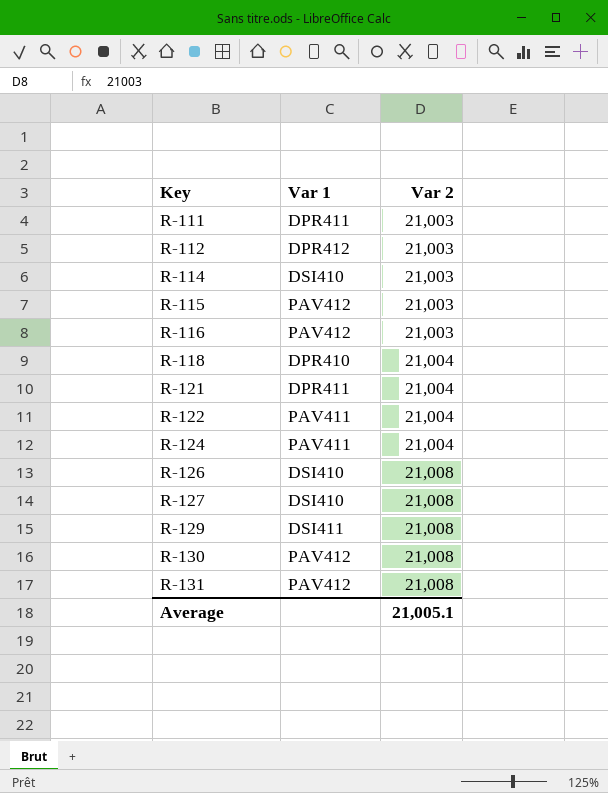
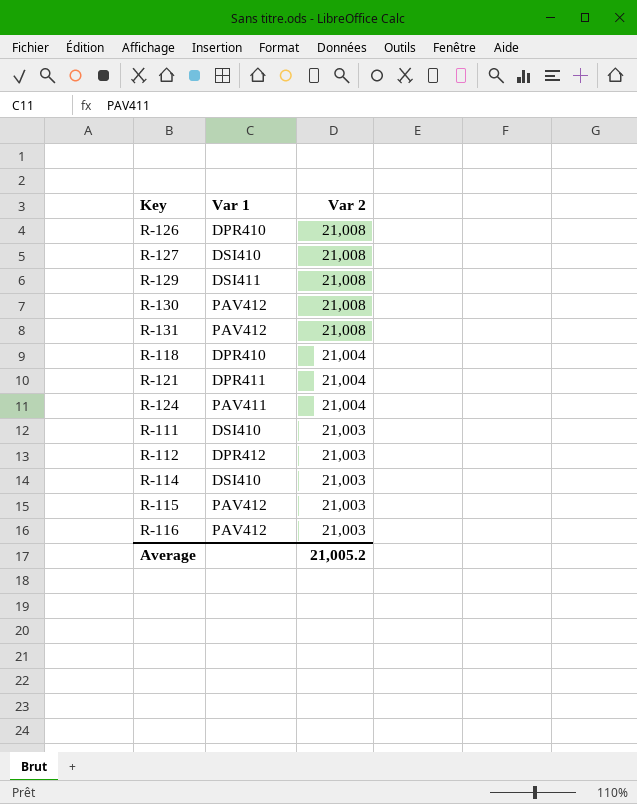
row order: Key ascending -> Var 2 descending
row R-122: PAV411 | 21,004 -> none
R-126 | Var 1: DSI410 -> DPR410
R-111 | Var 1: DPR411 -> DSI410
Average | Var 2: 21,005.1 -> 21,005.2

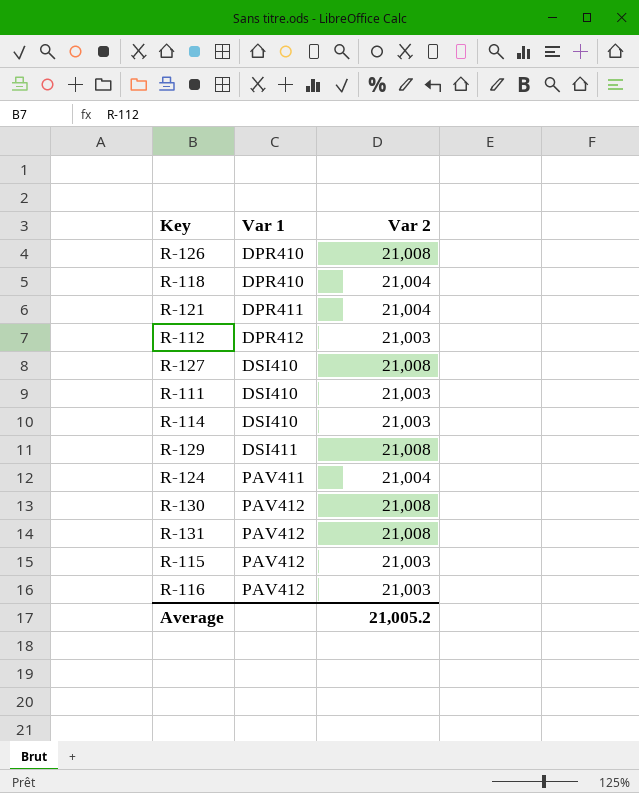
row order: Var 2 descending -> Var 1 ascending

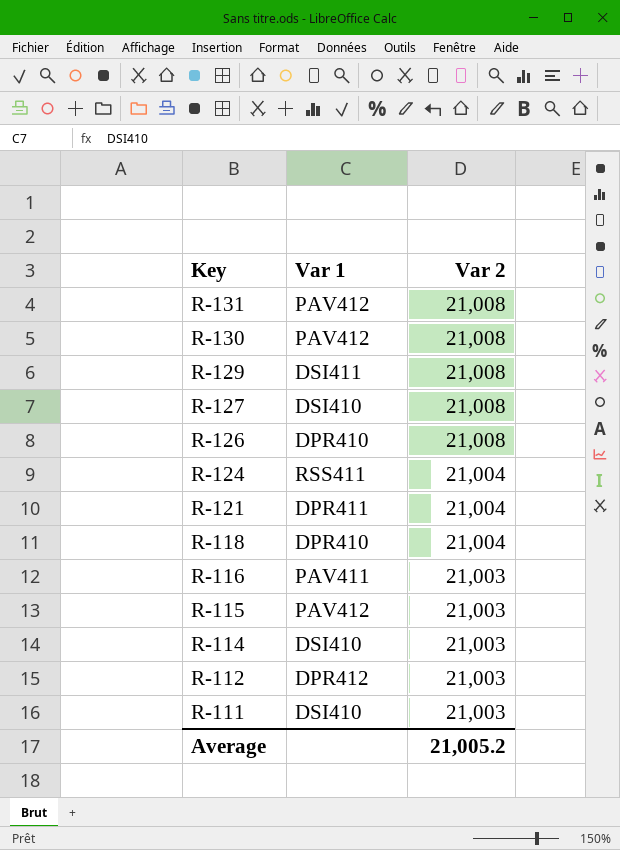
row order: Var 1 ascending -> Key descending
R-124 | Var 1: PAV411 -> RSS411
R-116 | Var 1: PAV412 -> PAV411

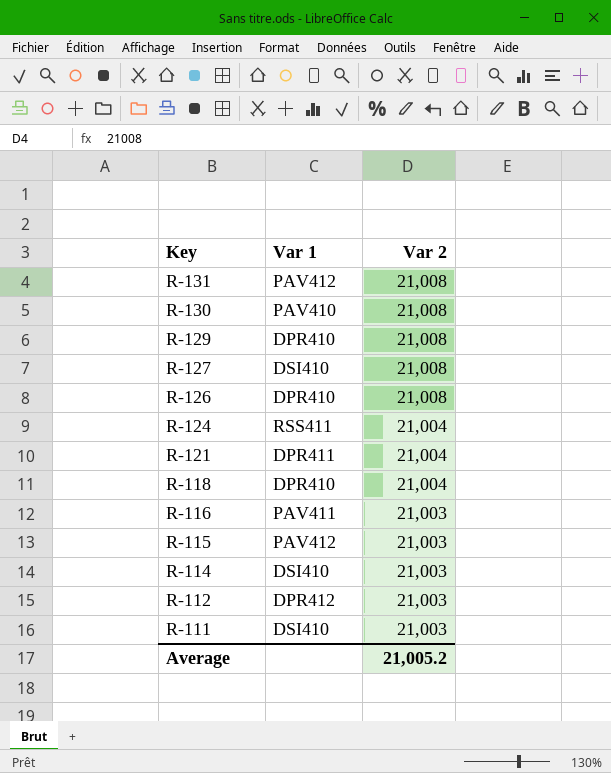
R-130 | Var 1: PAV412 -> PAV410
R-129 | Var 1: DSI411 -> DPR410

